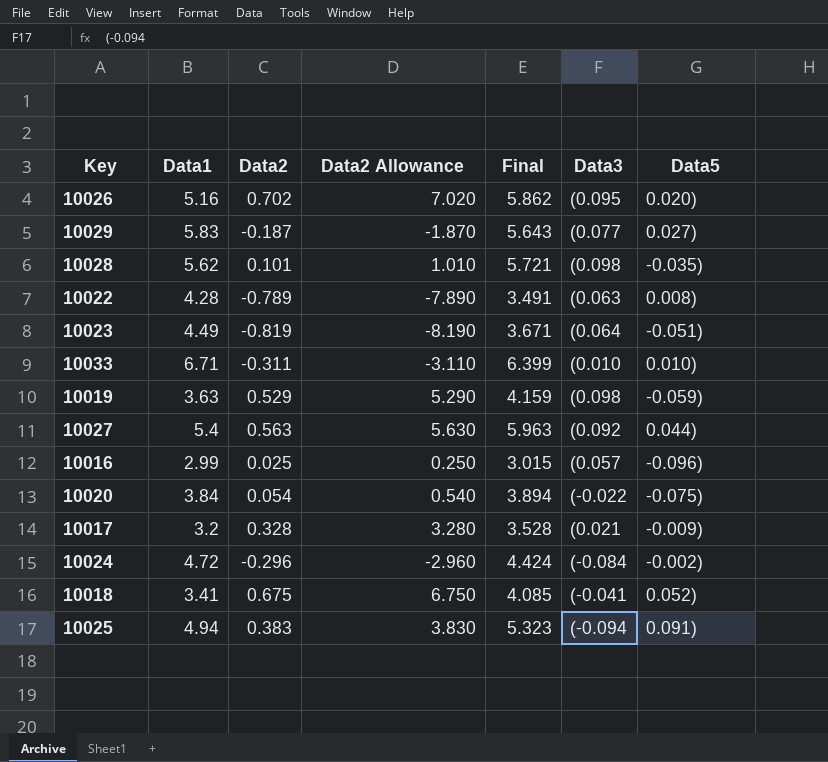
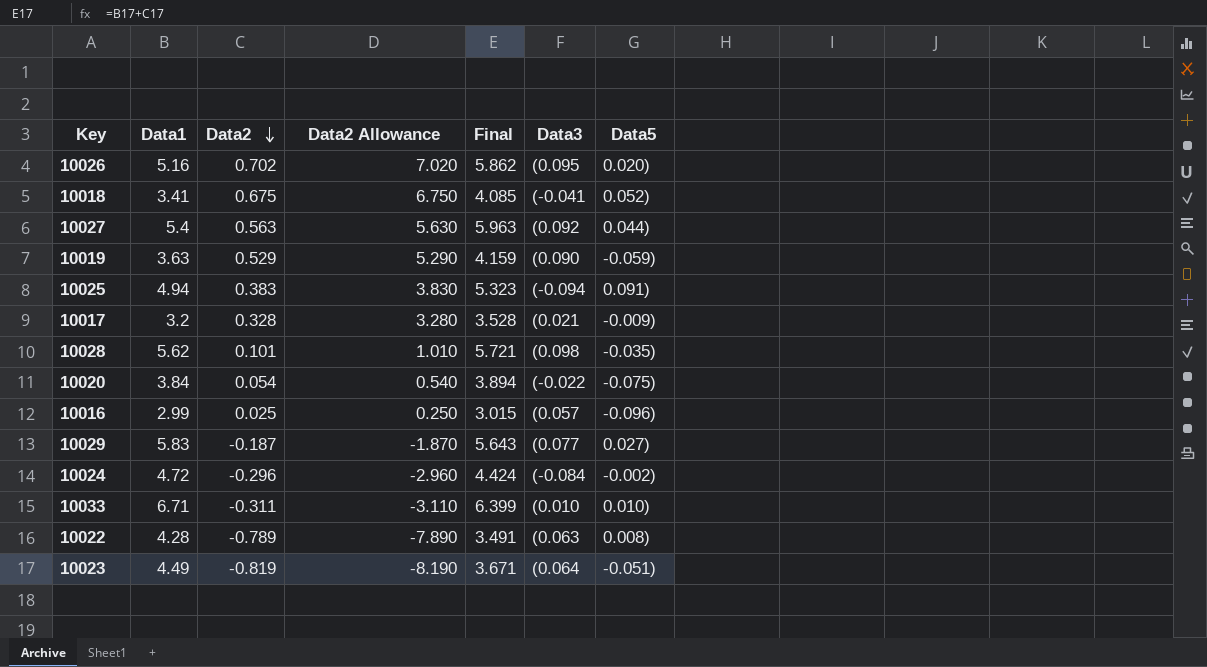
row order: none -> Data2 descending
10019 | Data3: (0.098 -> (0.090

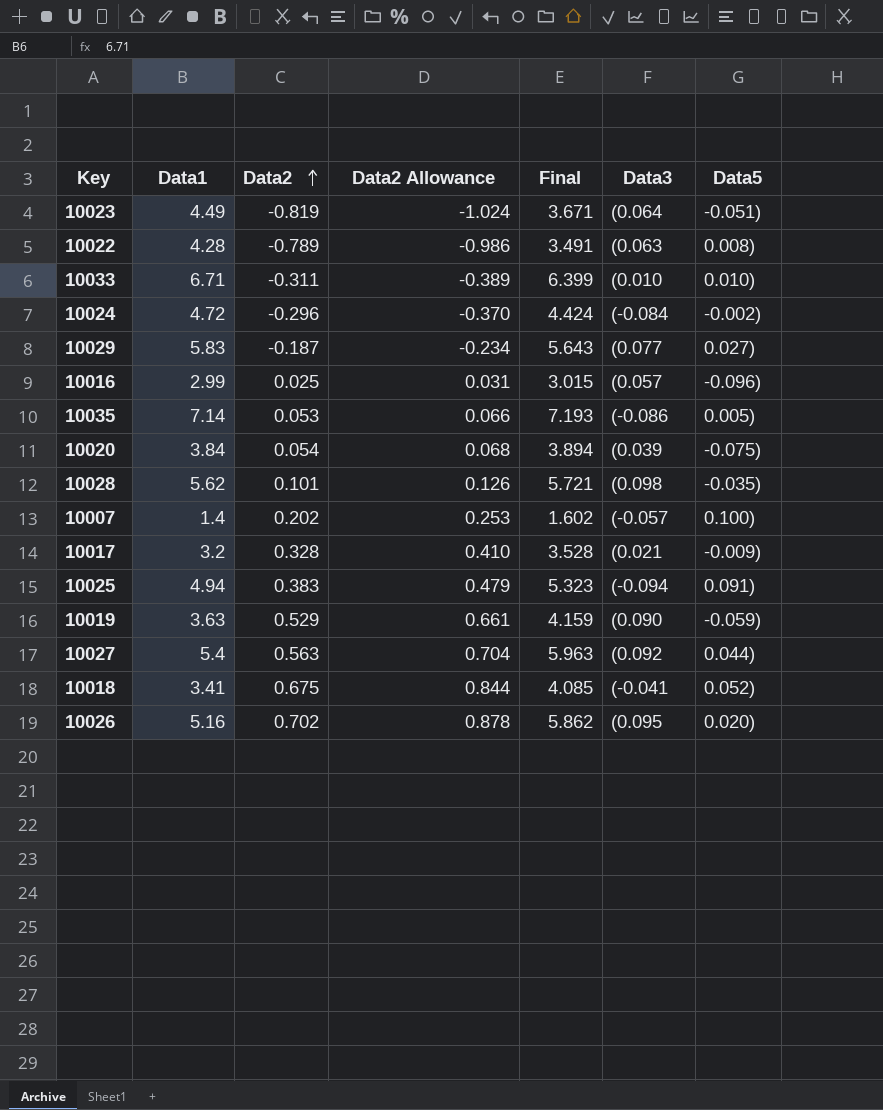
row order: Data2 descending -> Data2 ascending
column Data2 Allowance | formula: [Data2] * 10 -> [Data2] * 1.25
row 10035: none -> 7.14 | 0.053 | 0.066 | 7.193 | (-0.086 | 0.005)
10020 | Data3: (-0.022 -> (0.039
row 10007: none -> 1.4 | 0.202 | 0.253 | 1.602 | (-0.057 | 0.100)

